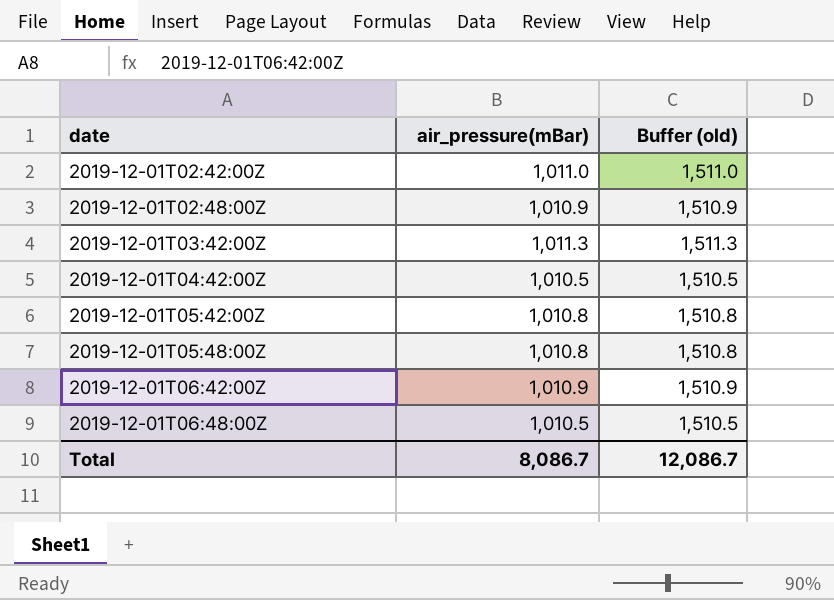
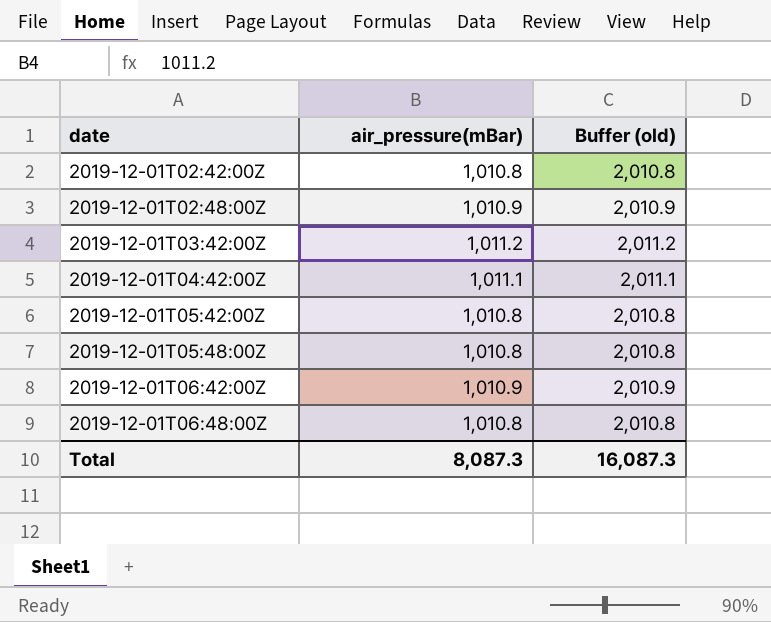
column Buffer (old) | formula: [air_pressure(mBar)] + 500 -> [air_pressure(mBar)] + 1000
2019-12-01T02:42:00Z | air_pressure(mBar): 1,011.0 -> 1,010.8
2019-12-01T03:42:00Z | air_pressure(mBar): 1,011.3 -> 1,011.2
2019-12-01T04:42:00Z | air_pressure(mBar): 1,010.5 -> 1,011.1
2019-12-01T06:48:00Z | air_pressure(mBar): 1,010.5 -> 1,010.8
Total | air_pressure(mBar): 8,086.7 -> 8,087.3
Total | Buffer (old): 12,086.7 -> 16,087.3

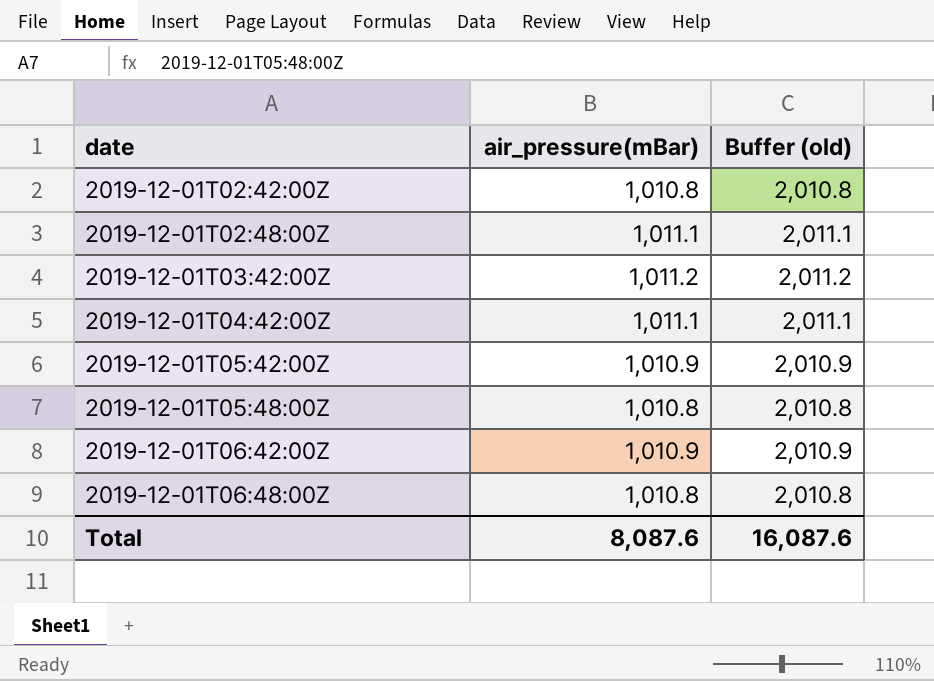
2019-12-01T02:48:00Z | air_pressure(mBar): 1,010.9 -> 1,011.1
2019-12-01T02:48:00Z | Buffer (old): 2,010.9 -> 2,011.1
2019-12-01T05:42:00Z | air_pressure(mBar): 1,010.8 -> 1,010.9
2019-12-01T05:42:00Z | Buffer (old): 2,010.8 -> 2,010.9
Total | air_pressure(mBar): 8,087.3 -> 8,087.6
Total | Buffer (old): 16,087.3 -> 16,087.6

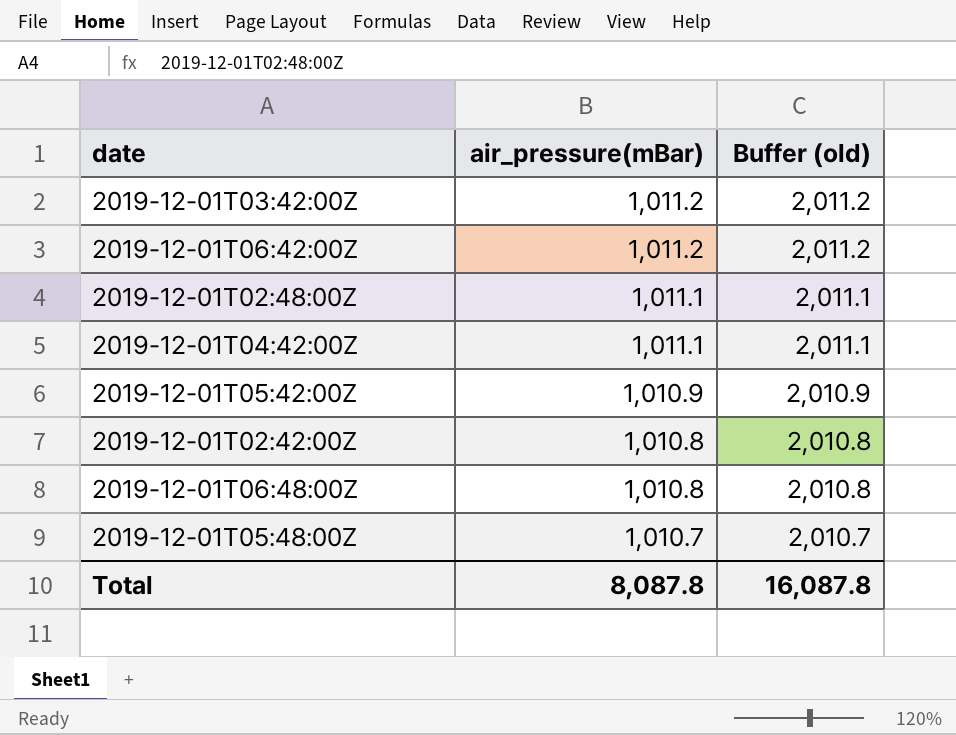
row order: date ascending -> air_pressure(mBar) descending
2019-12-01T06:42:00Z | air_pressure(mBar): 1,010.9 -> 1,011.2
2019-12-01T06:42:00Z | Buffer (old): 2,010.9 -> 2,011.2
2019-12-01T05:48:00Z | air_pressure(mBar): 1,010.8 -> 1,010.7
2019-12-01T05:48:00Z | Buffer (old): 2,010.8 -> 2,010.7
Total | air_pressure(mBar): 8,087.6 -> 8,087.8
Total | Buffer (old): 16,087.6 -> 16,087.8

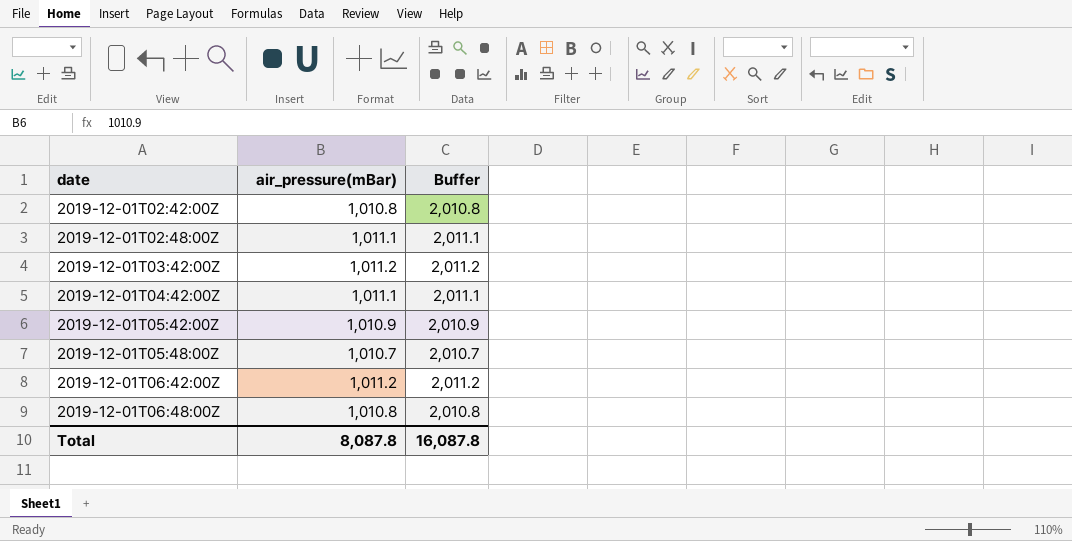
row order: air_pressure(mBar) descending -> date ascending
column name: Buffer (old) -> Buffer

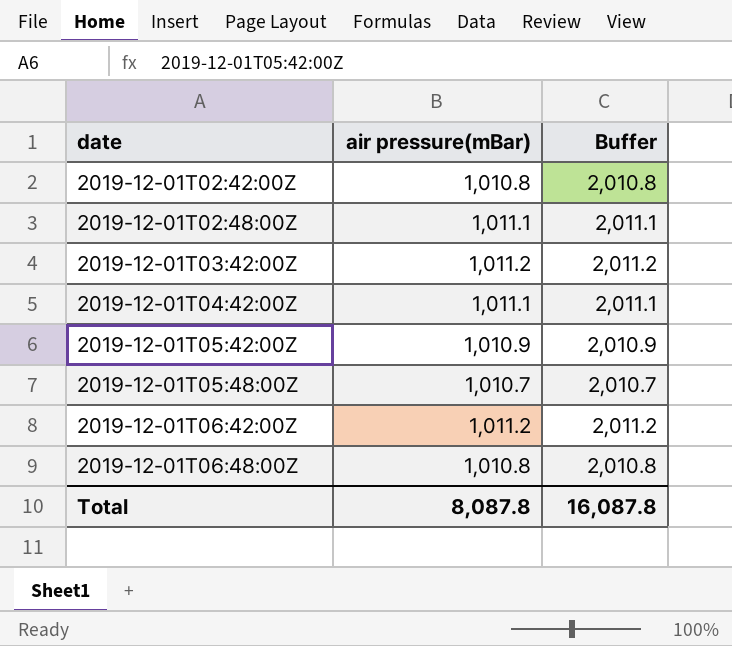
column name: air_pressure(mBar) -> air pressure(mBar)

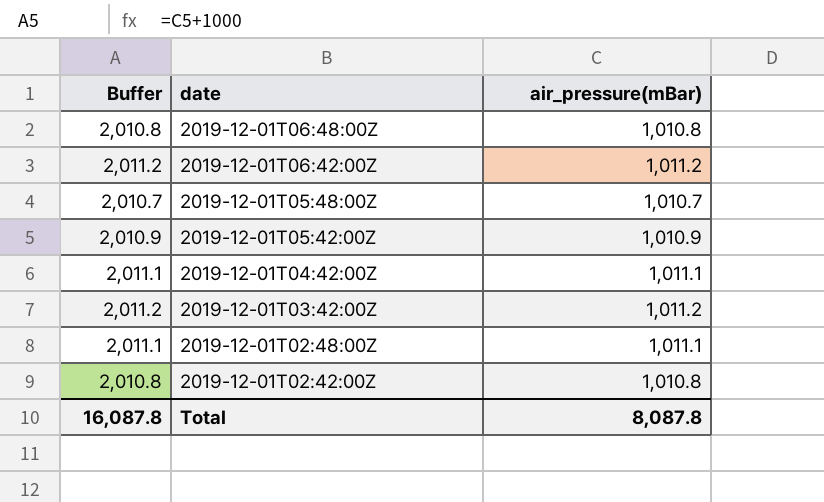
row order: date ascending -> date descending
column Buffer | position: 3 -> 1
column name: air pressure(mBar) -> air_pressure(mBar)

